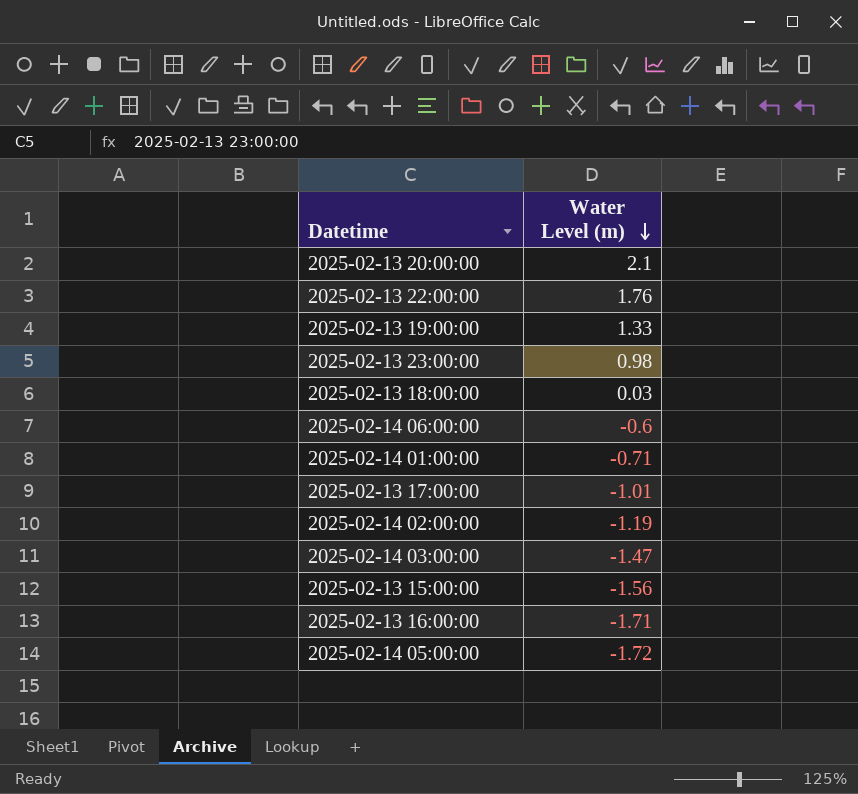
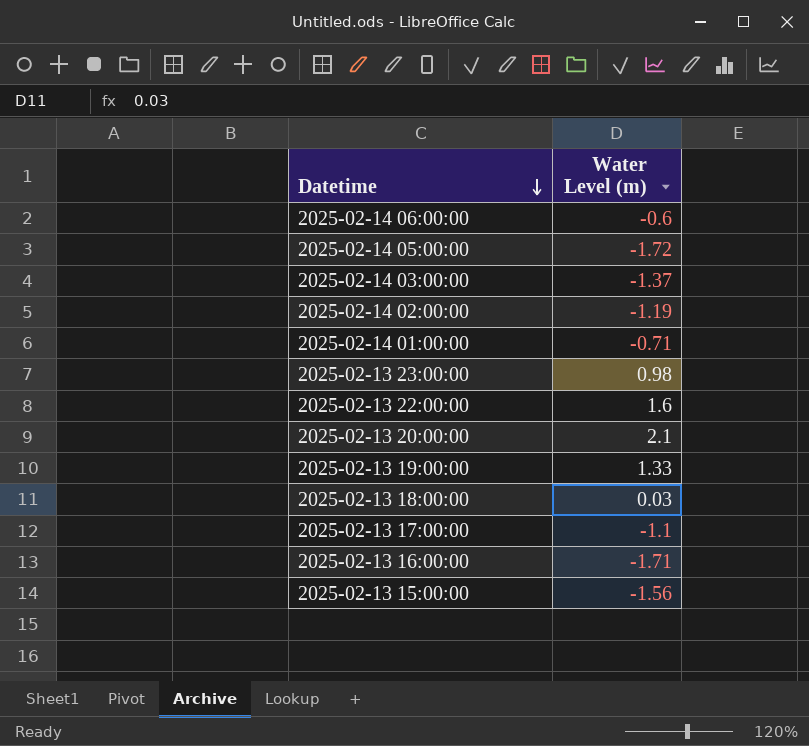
row order: Water Level (m) descending -> Datetime descending
2025-02-14 03:00:00 | Water Level (m): -1.47 -> -1.37
2025-02-13 22:00:00 | Water Level (m): 1.76 -> 1.6
2025-02-13 17:00:00 | Water Level (m): -1.01 -> -1.1

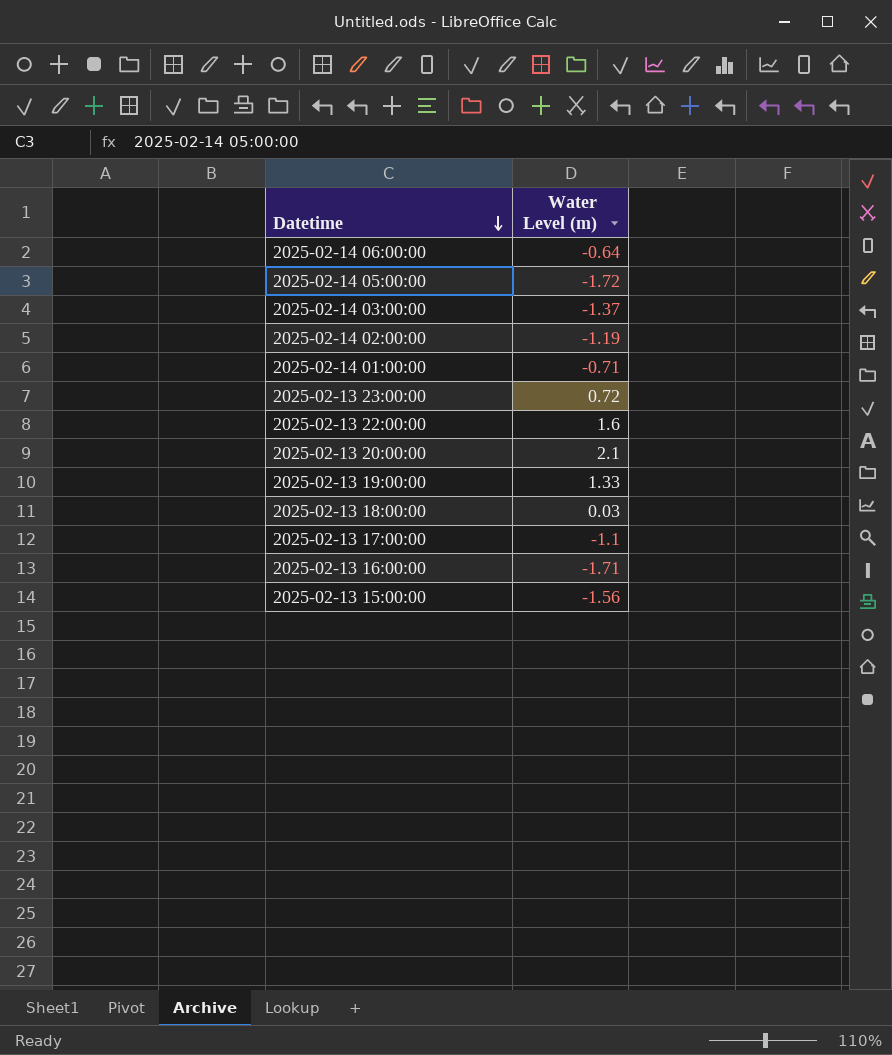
2025-02-14 06:00:00 | Water Level (m): -0.6 -> -0.64
2025-02-13 23:00:00 | Water Level (m): 0.98 -> 0.72

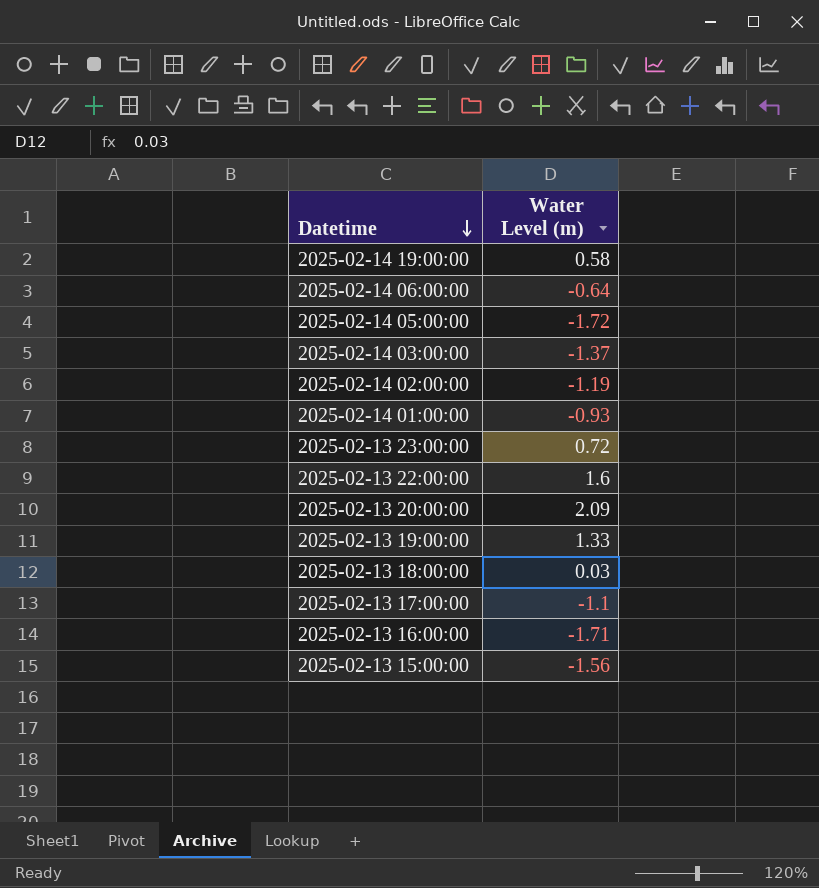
row 2025-02-14 19:00:00: none -> 0.58
2025-02-14 01:00:00 | Water Level (m): -0.71 -> -0.93
2025-02-13 20:00:00 | Water Level (m): 2.1 -> 2.09

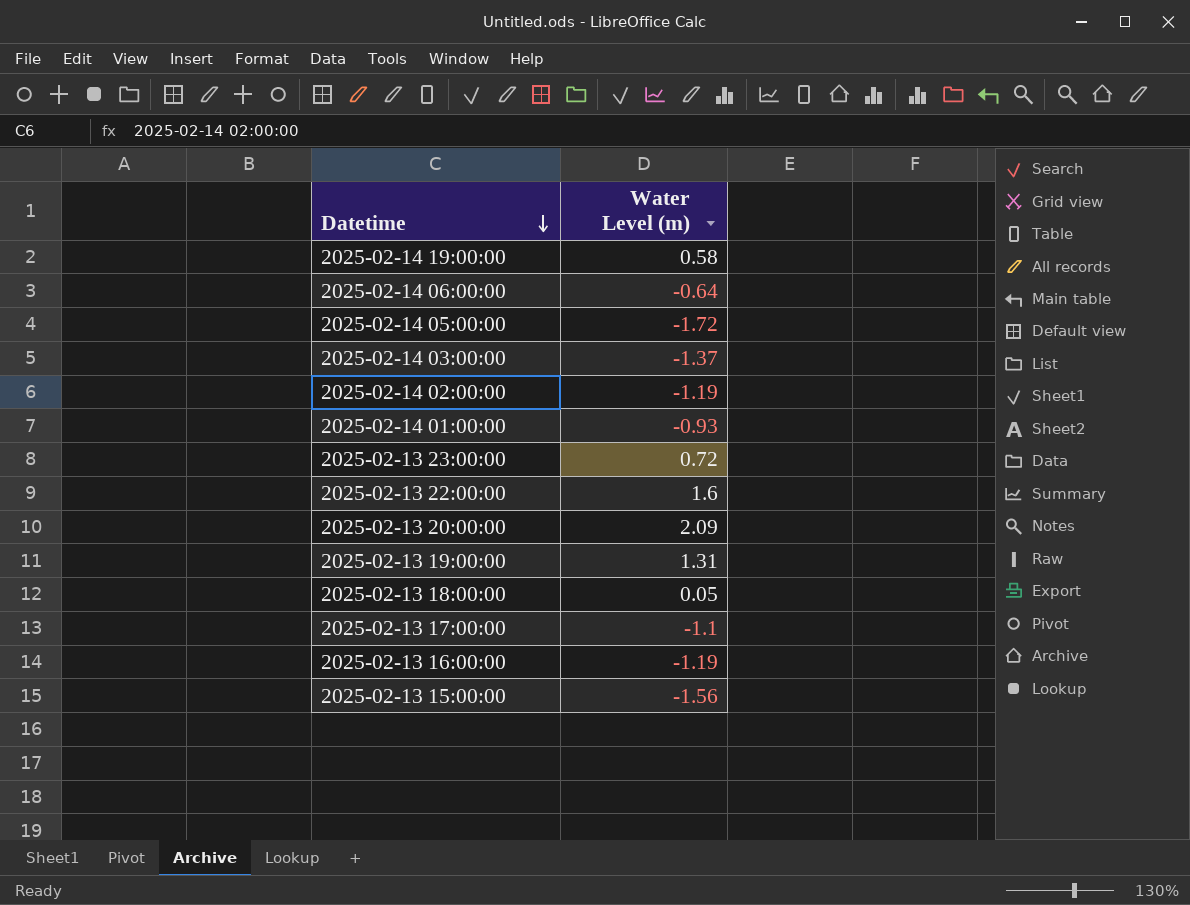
2025-02-13 19:00:00 | Water Level (m): 1.33 -> 1.31
2025-02-13 18:00:00 | Water Level (m): 0.03 -> 0.05
2025-02-13 16:00:00 | Water Level (m): -1.71 -> -1.19

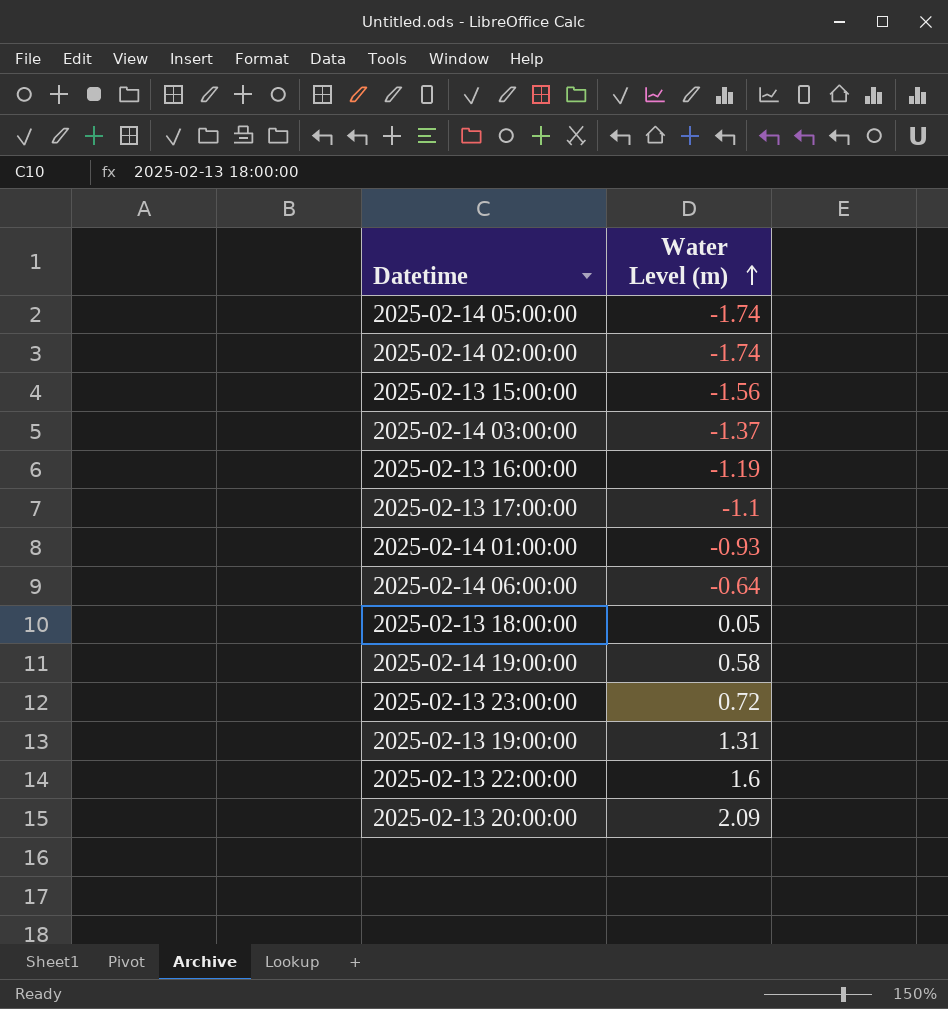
row order: Datetime descending -> Water Level (m) ascending
2025-02-14 05:00:00 | Water Level (m): -1.72 -> -1.74
2025-02-14 02:00:00 | Water Level (m): -1.19 -> -1.74

